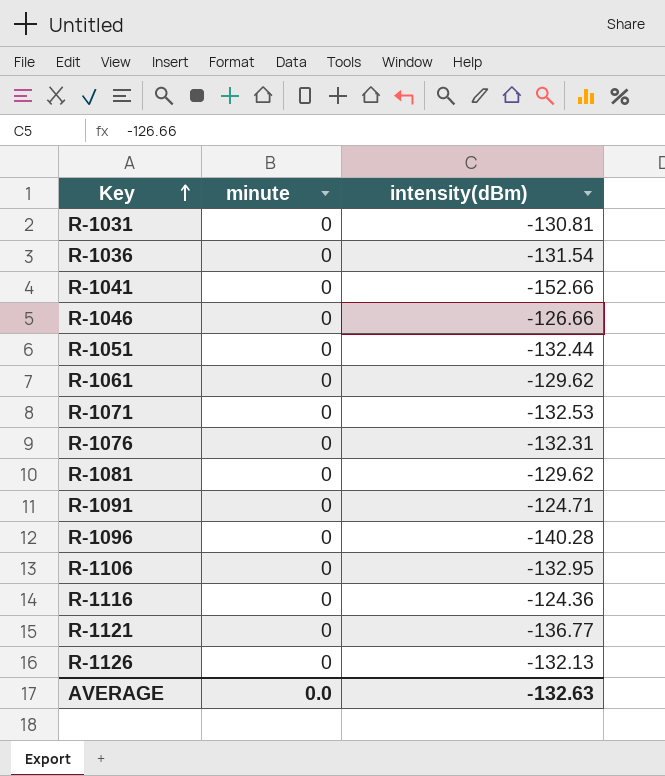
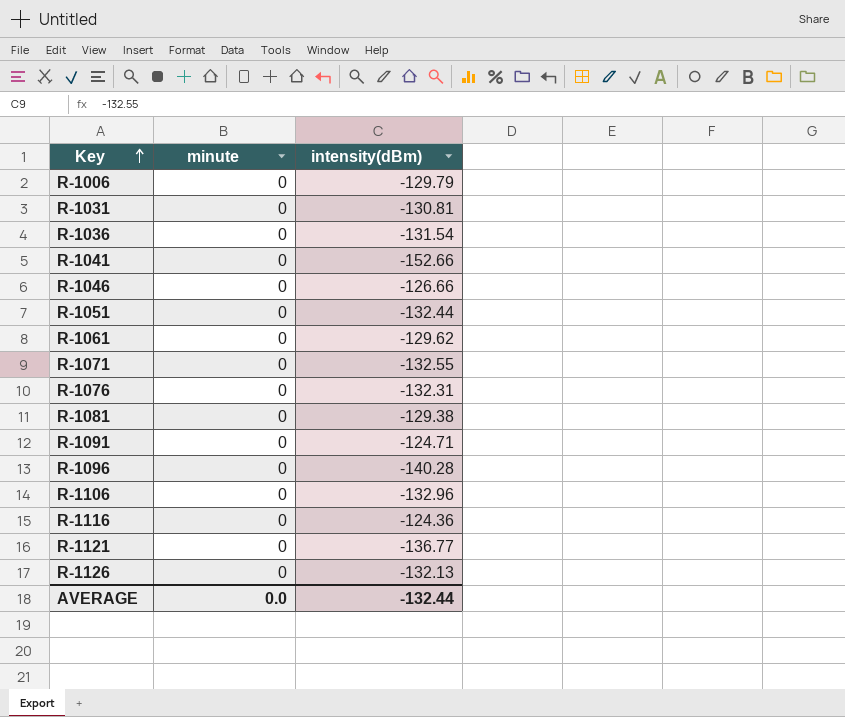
row R-1006: none -> 0 | -129.79
R-1071 | intensity(dBm): -132.53 -> -132.55
R-1081 | intensity(dBm): -129.62 -> -129.38
R-1106 | intensity(dBm): -132.95 -> -132.96
AVERAGE | intensity(dBm): -132.63 -> -132.44

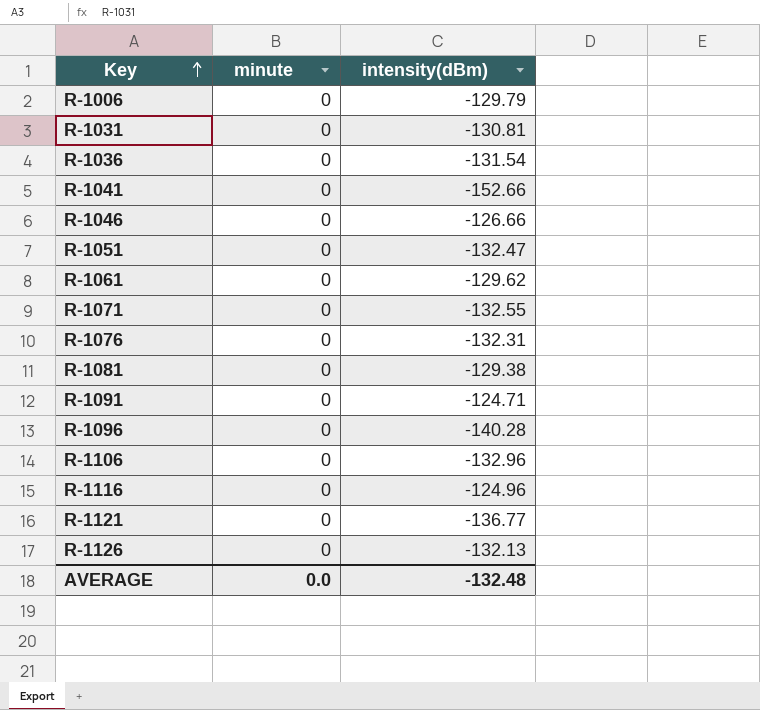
R-1051 | intensity(dBm): -132.44 -> -132.47
R-1116 | intensity(dBm): -124.36 -> -124.96
AVERAGE | intensity(dBm): -132.44 -> -132.48

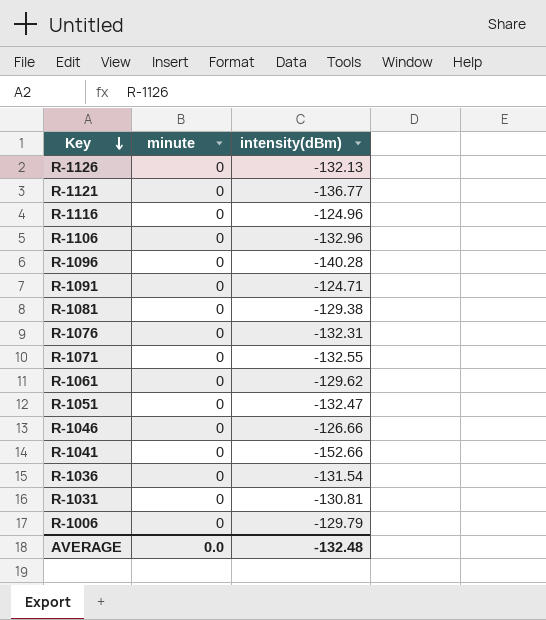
row order: Key ascending -> Key descending

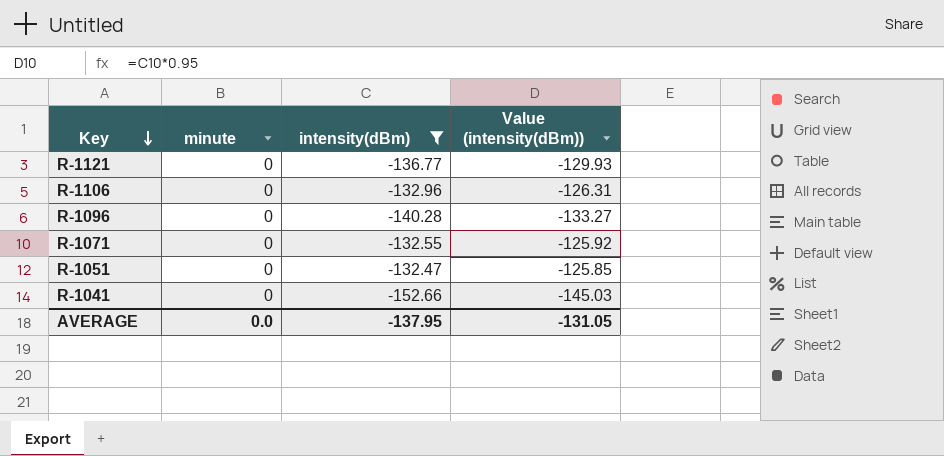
filter: none -> intensity(dBm) <= -132.47
column Value (intensity(dBm)) | formula: none -> [intensity(dBm)] * 0.95
AVERAGE | intensity(dBm): -132.48 -> -137.95

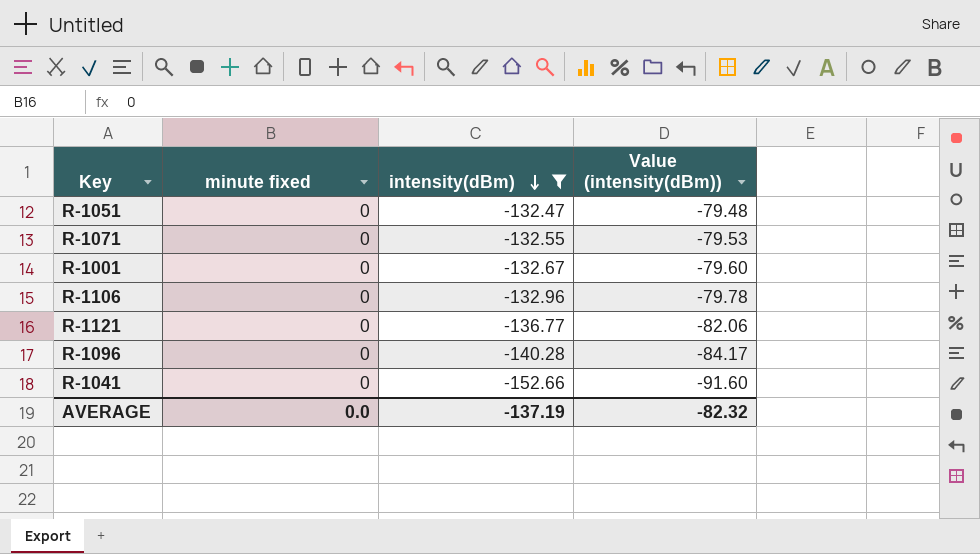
row order: Key descending -> intensity(dBm) descending
column name: minute -> minute fixed
column Value (intensity(dBm)) | formula: [intensity(dBm)] * 0.95 -> [intensity(dBm)] * 0.6
row R-1001: none -> 0 | -132.67 | -79.60
AVERAGE | intensity(dBm): -137.95 -> -137.19
AVERAGE | Value (intensity(dBm)): -131.05 -> -82.32

